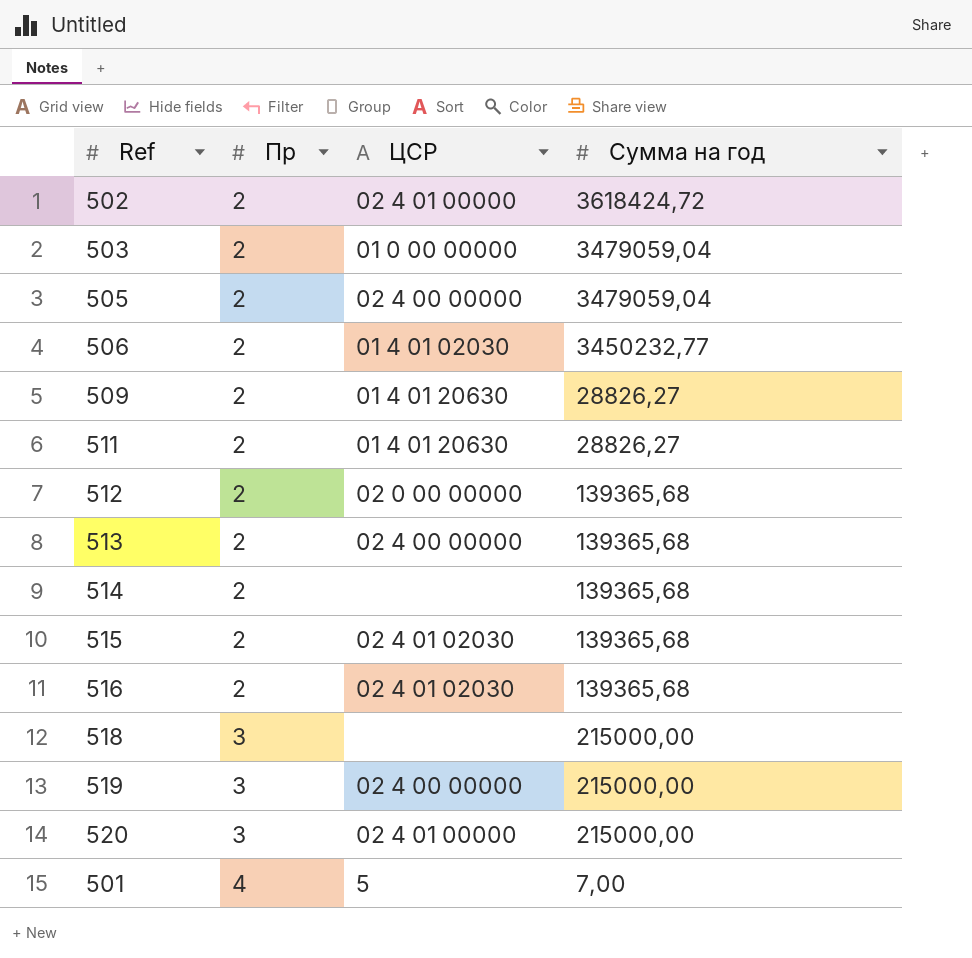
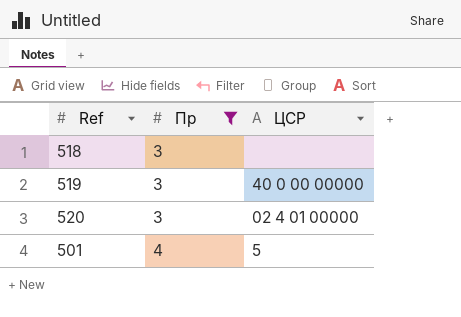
filter: none -> Пр != 2
column Сумма на год | position: 4 -> none
519 | ЦСР: 02 4 00 00000 -> 40 0 00 00000

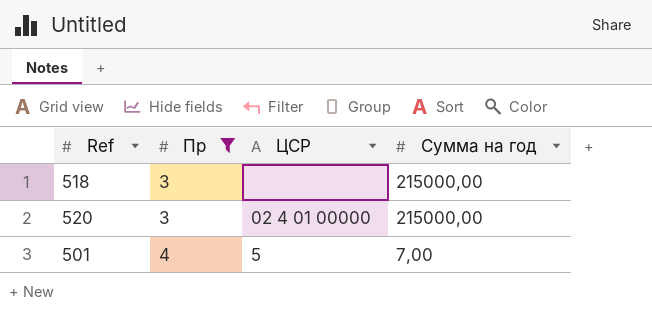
column Сумма на год | position: none -> 4
row 519: 3 | 40 0 00 00000 -> none

